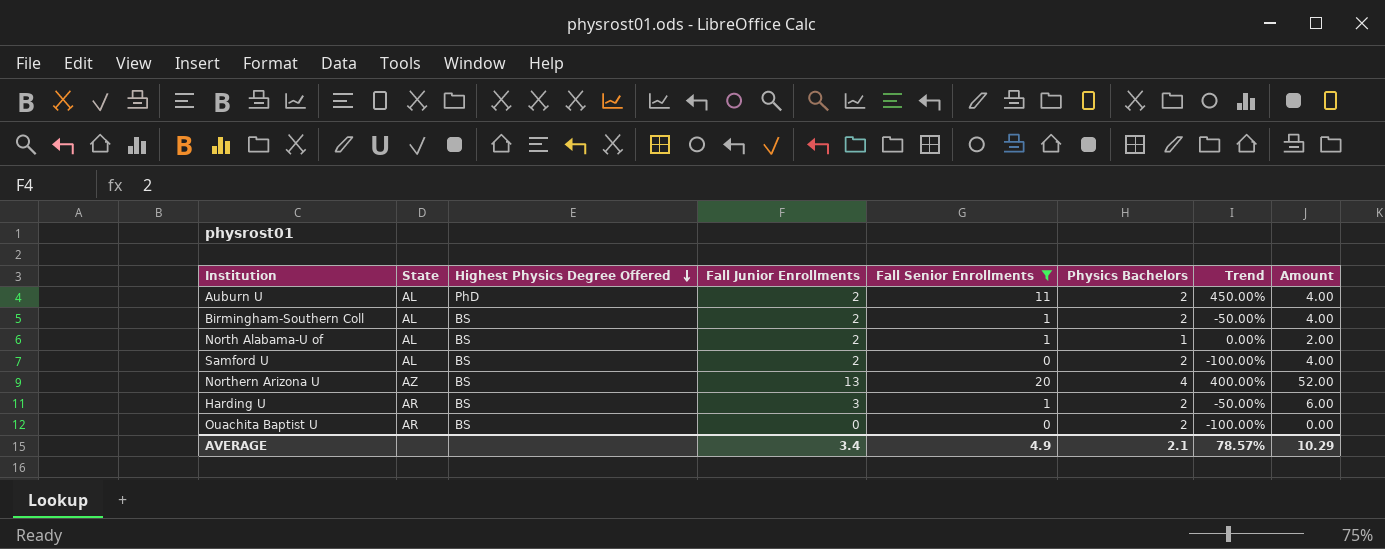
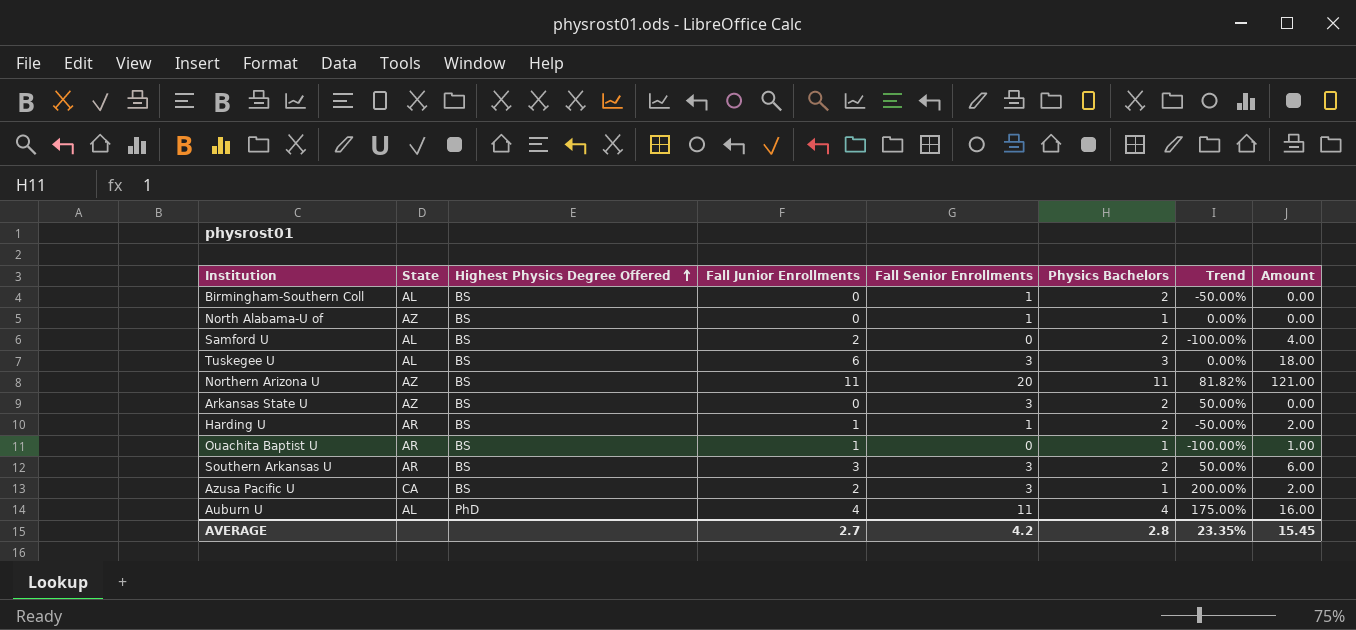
filter: Fall Senior Enrollments != 3 -> none
row order: Highest Physics Degree Offered descending -> Highest Physics Degree Offered ascending
Birmingham-Southern Coll | Fall Junior Enrollments: 2 -> 0
Birmingham-Southern Coll | Amount: 4.00 -> 0.00
North Alabama-U of | State: AL -> AZ
North Alabama-U of | Fall Junior Enrollments: 2 -> 0
North Alabama-U of | Amount: 2.00 -> 0.00
Northern Arizona U | Fall Junior Enrollments: 13 -> 11
Northern Arizona U | Physics Bachelors: 4 -> 11
Northern Arizona U | Trend: 400.00% -> 81.82%
Northern Arizona U | Amount: 52.00 -> 121.00
Harding U | Fall Junior Enrollments: 3 -> 1
Harding U | Amount: 6.00 -> 2.00
Ouachita Baptist U | Fall Junior Enrollments: 0 -> 1
Ouachita Baptist U | Physics Bachelors: 2 -> 1
Ouachita Baptist U | Amount: 0.00 -> 1.00
Auburn U | Fall Junior Enrollments: 2 -> 4
Auburn U | Physics Bachelors: 2 -> 4
Auburn U | Trend: 450.00% -> 175.00%
Auburn U | Amount: 4.00 -> 16.00
AVERAGE | Fall Junior Enrollments: 3.4 -> 2.7
AVERAGE | Fall Senior Enrollments: 4.9 -> 4.2
AVERAGE | Physics Bachelors: 2.1 -> 2.8
AVERAGE | Trend: 78.57% -> 23.35%
AVERAGE | Amount: 10.29 -> 15.45

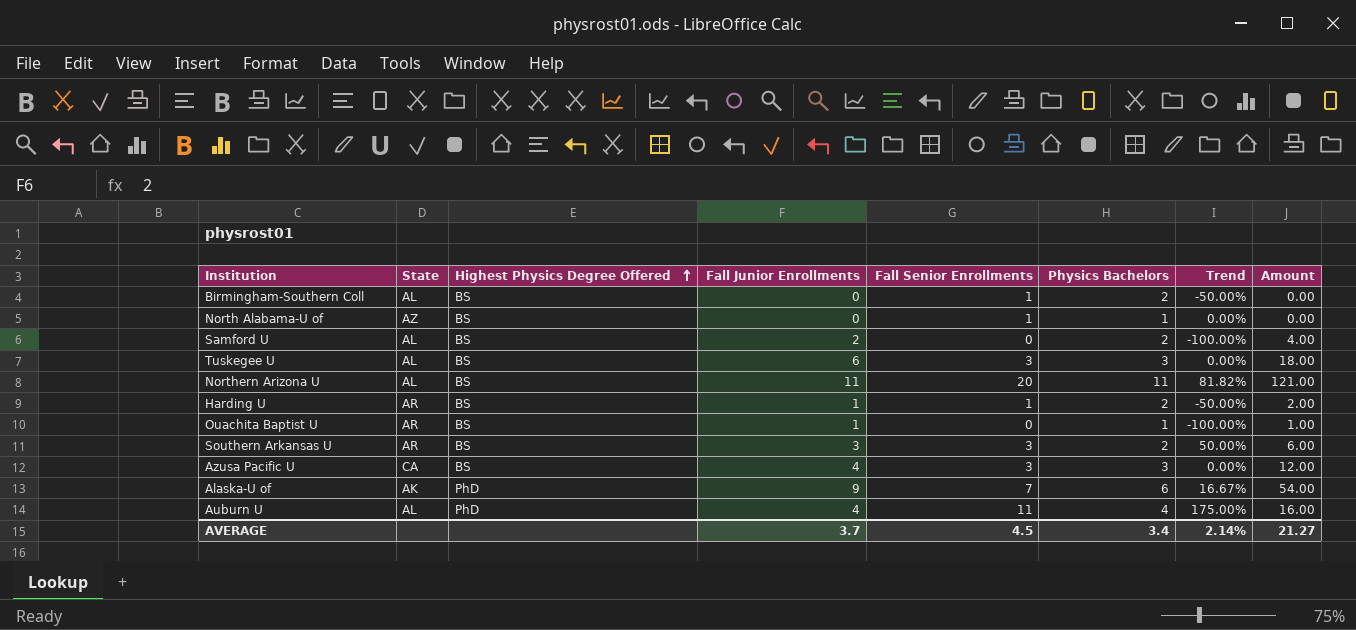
row Arkansas State U: AZ | BS | 0 | 3 | 2 | 50.00% | 0.00 -> none
Northern Arizona U | State: AZ -> AL
Azusa Pacific U | Fall Junior Enrollments: 2 -> 4
Azusa Pacific U | Physics Bachelors: 1 -> 3
Azusa Pacific U | Trend: 200.00% -> 0.00%
Azusa Pacific U | Amount: 2.00 -> 12.00
row Alaska-U of: none -> AK | PhD | 9 | 7 | 6 | 16.67% | 54.00
AVERAGE | Fall Junior Enrollments: 2.7 -> 3.7
AVERAGE | Fall Senior Enrollments: 4.2 -> 4.5
AVERAGE | Physics Bachelors: 2.8 -> 3.4
AVERAGE | Trend: 23.35% -> 2.14%
AVERAGE | Amount: 15.45 -> 21.27

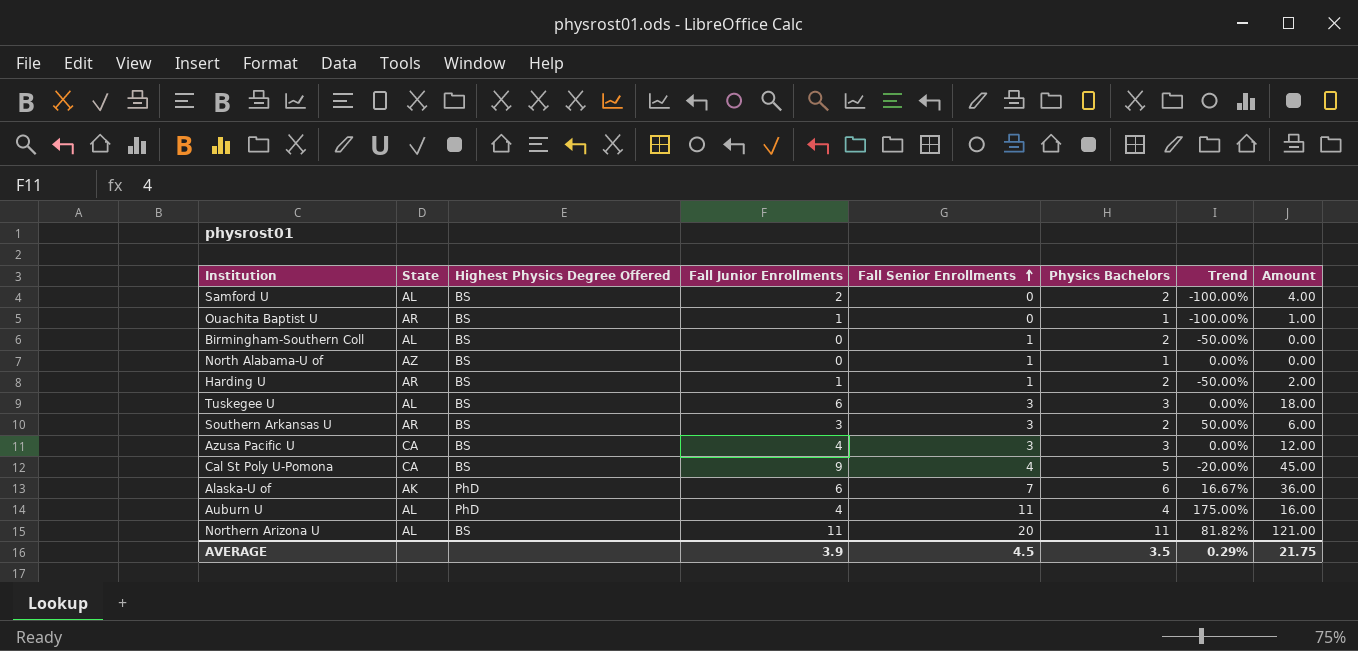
row order: Highest Physics Degree Offered ascending -> Fall Senior Enrollments ascending
row Cal St Poly U-Pomona: none -> CA | BS | 9 | 4 | 5 | -20.00% | 45.00
Alaska-U of | Fall Junior Enrollments: 9 -> 6
Alaska-U of | Amount: 54.00 -> 36.00
AVERAGE | Fall Junior Enrollments: 3.7 -> 3.9
AVERAGE | Physics Bachelors: 3.4 -> 3.5
AVERAGE | Trend: 2.14% -> 0.29%
AVERAGE | Amount: 21.27 -> 21.75

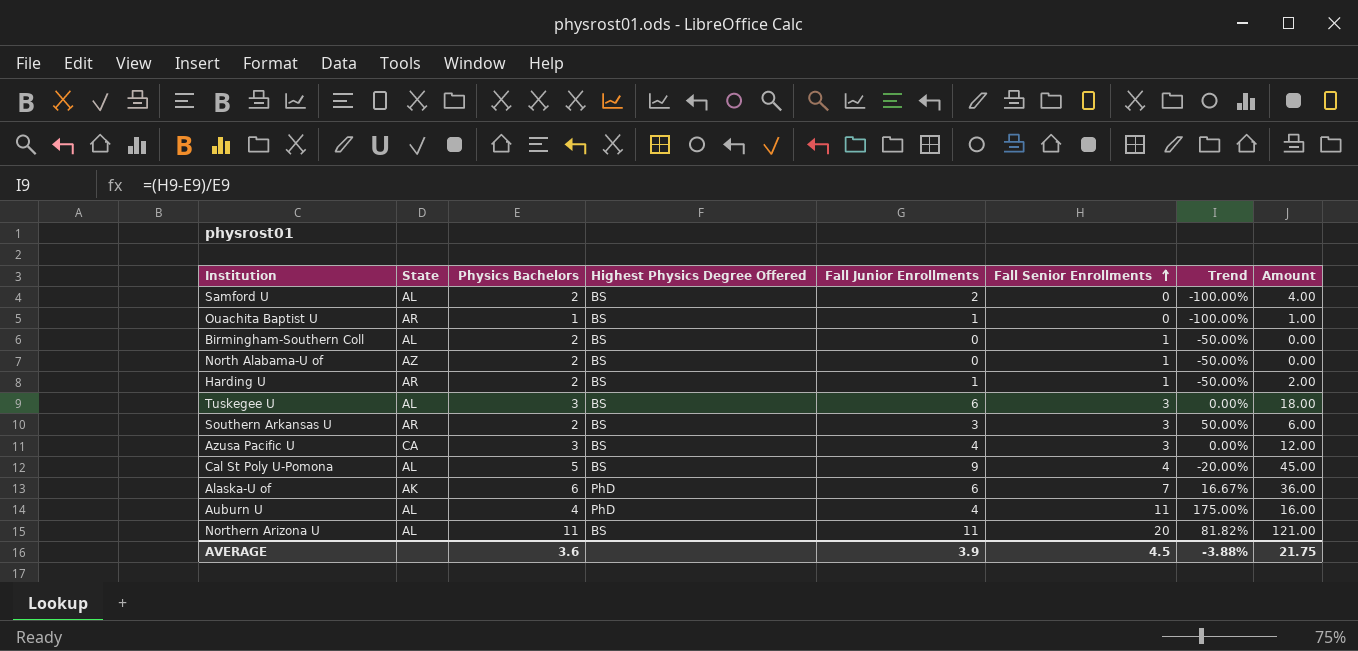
column Physics Bachelors | position: 6 -> 3
North Alabama-U of | Physics Bachelors: 1 -> 2
North Alabama-U of | Trend: 0.00% -> -50.00%
Cal St Poly U-Pomona | State: CA -> AL
AVERAGE | Physics Bachelors: 3.5 -> 3.6
AVERAGE | Trend: 0.29% -> -3.88%

